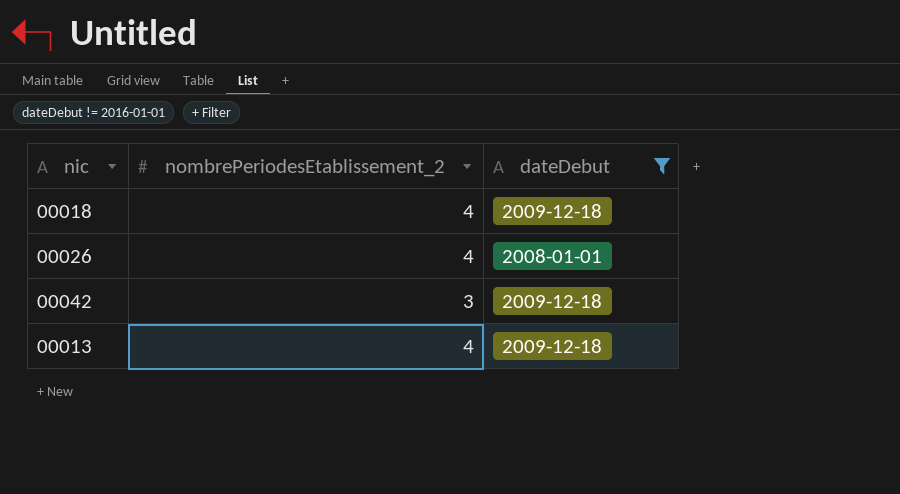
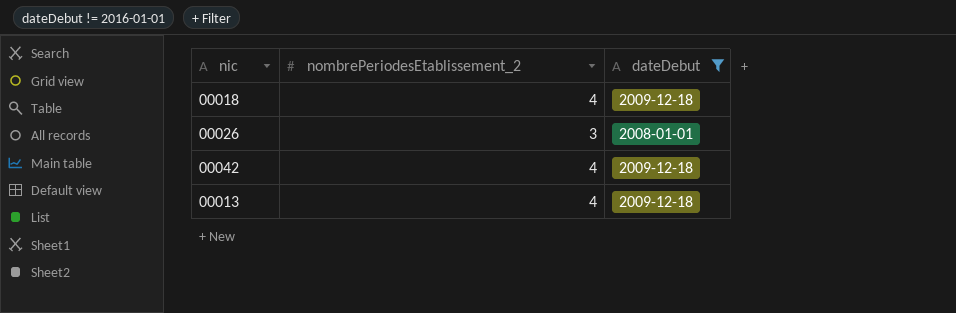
00026 | nombrePeriodesEtablissement_2: 4 -> 3
00042 | nombrePeriodesEtablissement_2: 3 -> 4

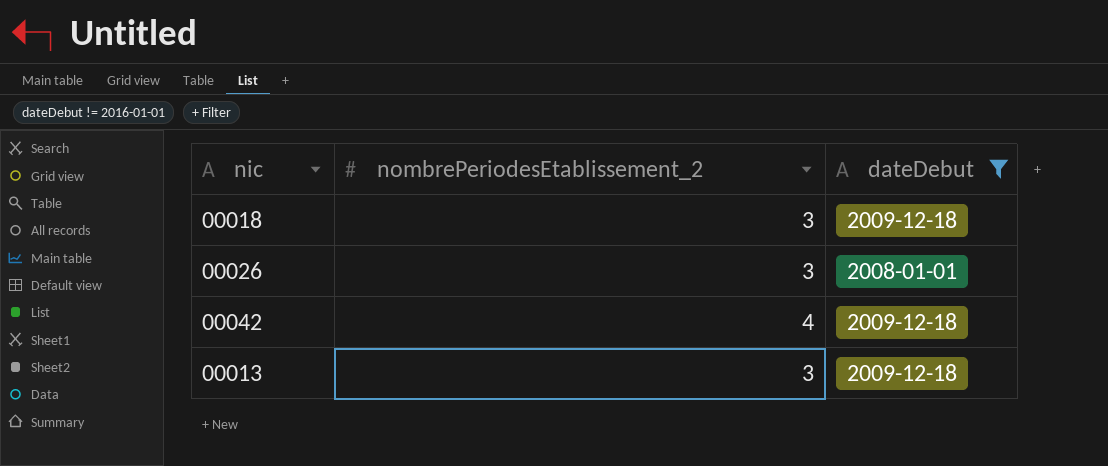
00018 | nombrePeriodesEtablissement_2: 4 -> 3
00013 | nombrePeriodesEtablissement_2: 4 -> 3

